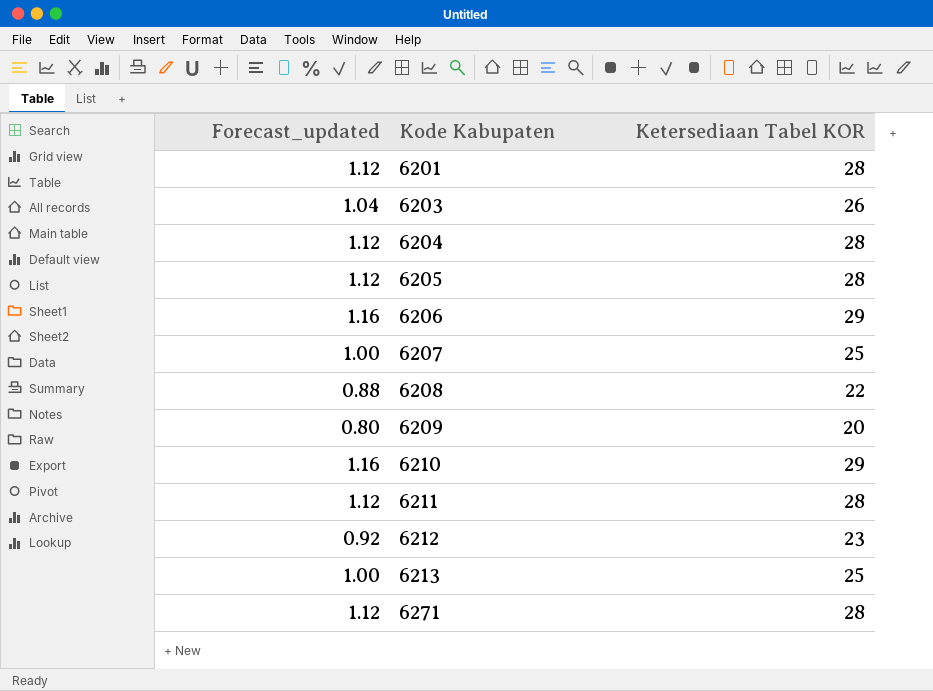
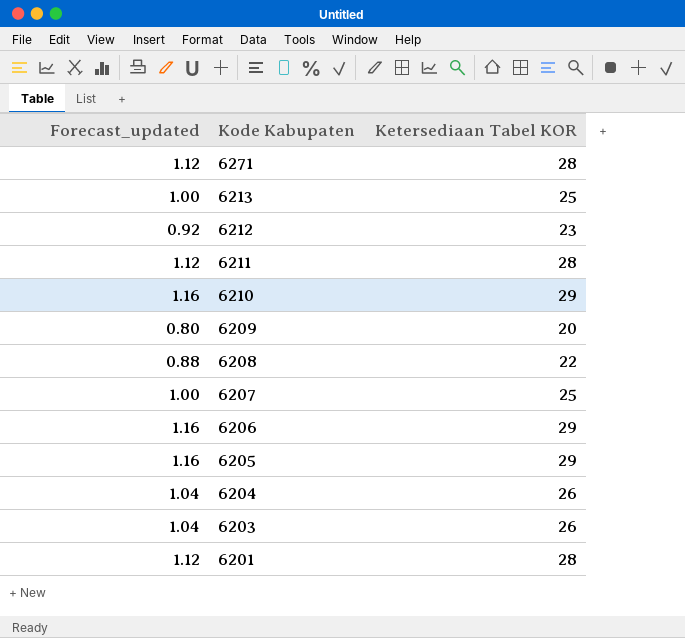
row order: Kode Kabupaten ascending -> Kode Kabupaten descending
6205 | Forecast_updated: 1.12 -> 1.16
6205 | Ketersediaan Tabel KOR: 28 -> 29
6204 | Forecast_updated: 1.12 -> 1.04
6204 | Ketersediaan Tabel KOR: 28 -> 26

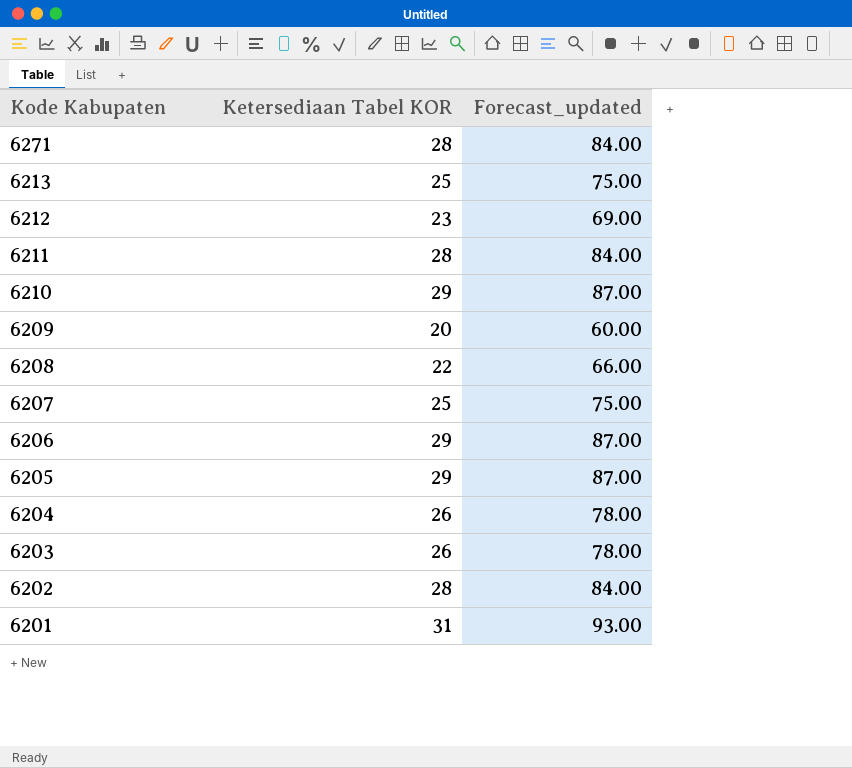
column Forecast_updated | formula: [Ketersediaan Tabel KOR] * 0.04 -> [Ketersediaan Tabel KOR] * 3
column Forecast_updated | position: 1 -> 3
row 6202: none -> 28 | 84.00
6201 | Ketersediaan Tabel KOR: 28 -> 31

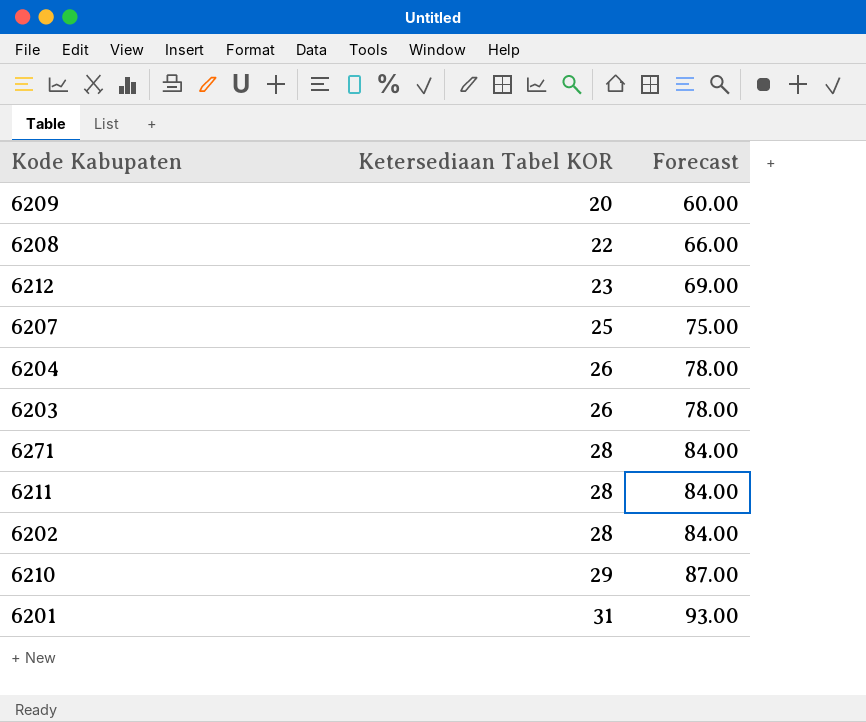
row order: Kode Kabupaten descending -> Ketersediaan Tabel KOR ascending
column name: Forecast_updated -> Forecast
row 6213: 25 | 75.00 -> none
row 6206: 29 | 87.00 -> none
row 6205: 29 | 87.00 -> none

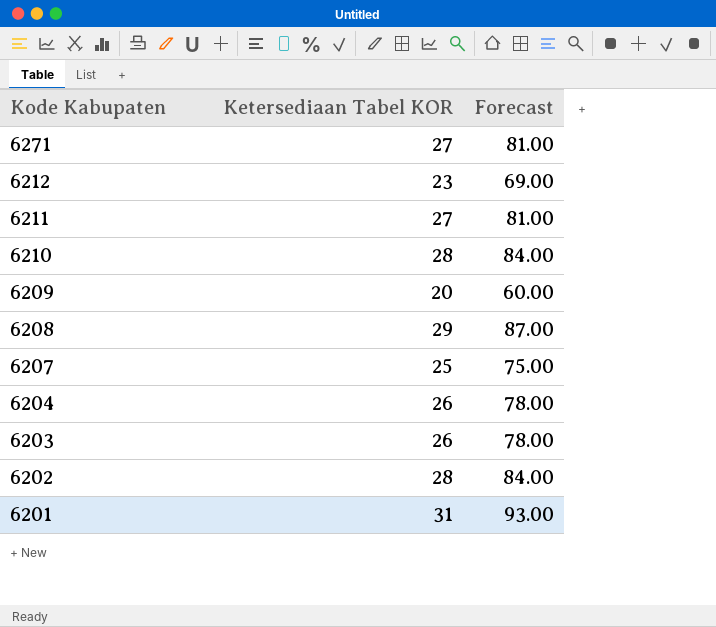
row order: Ketersediaan Tabel KOR ascending -> Kode Kabupaten descending
6271 | Ketersediaan Tabel KOR: 28 -> 27
6271 | Forecast: 84.00 -> 81.00
6211 | Ketersediaan Tabel KOR: 28 -> 27
6211 | Forecast: 84.00 -> 81.00
6210 | Ketersediaan Tabel KOR: 29 -> 28
6210 | Forecast: 87.00 -> 84.00
6208 | Ketersediaan Tabel KOR: 22 -> 29
6208 | Forecast: 66.00 -> 87.00

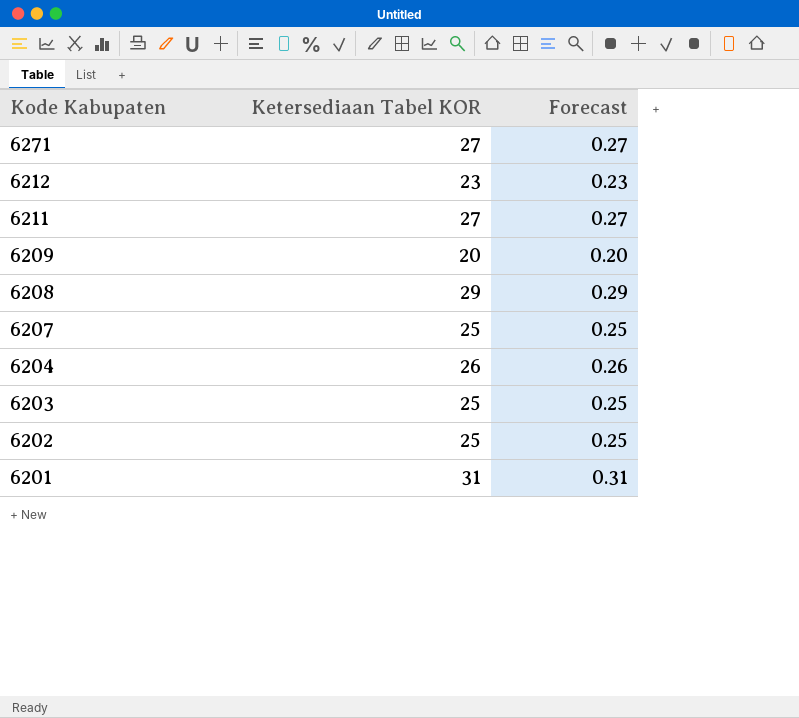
column Forecast | formula: [Ketersediaan Tabel KOR] * 3 -> [Ketersediaan Tabel KOR] * 0.01
row 6210: 28 | 84.00 -> none
6203 | Ketersediaan Tabel KOR: 26 -> 25
6202 | Ketersediaan Tabel KOR: 28 -> 25

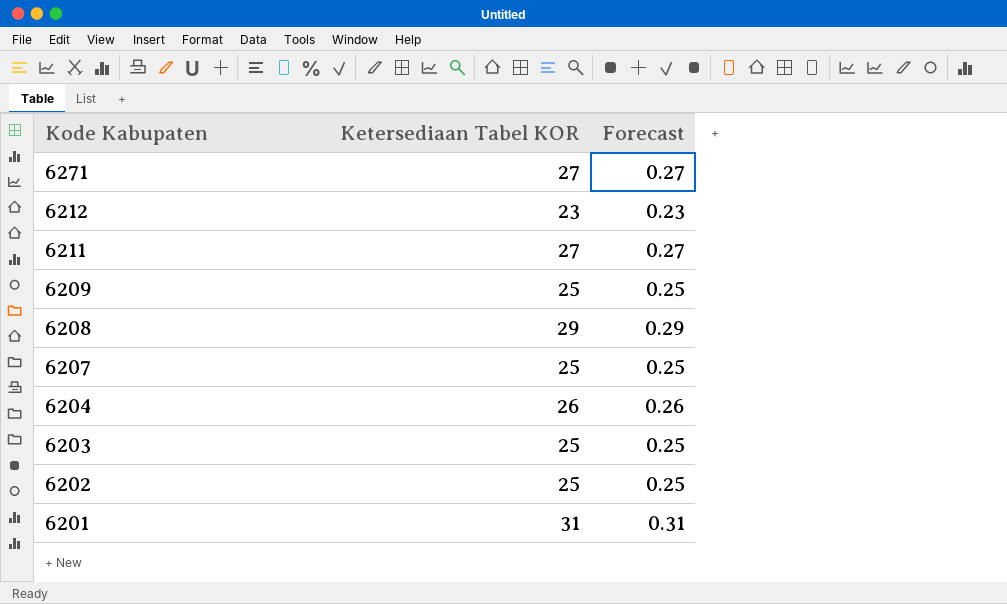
6209 | Ketersediaan Tabel KOR: 20 -> 25
6209 | Forecast: 0.20 -> 0.25

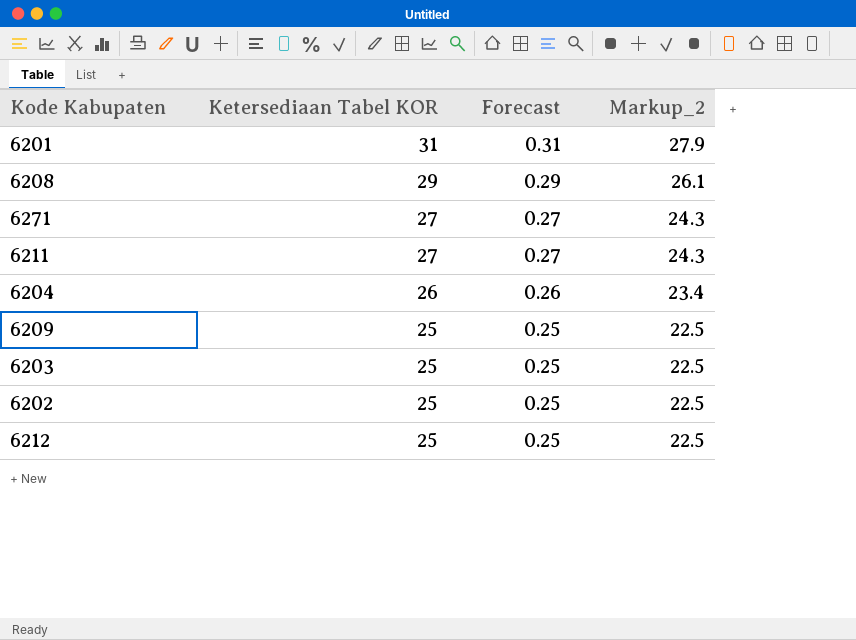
row order: Kode Kabupaten descending -> Ketersediaan Tabel KOR descending
column Markup_2 | formula: none -> [Ketersediaan Tabel KOR] * 0.9
row 6207: 25 | 0.25 -> none
6212 | Ketersediaan Tabel KOR: 23 -> 25
6212 | Forecast: 0.23 -> 0.25

